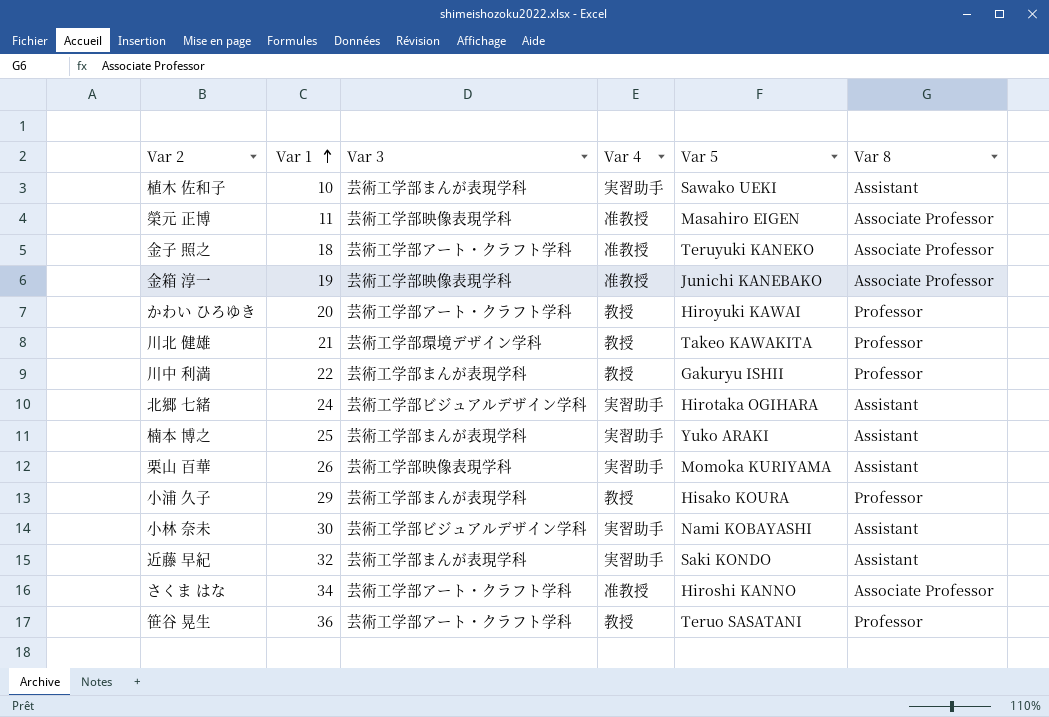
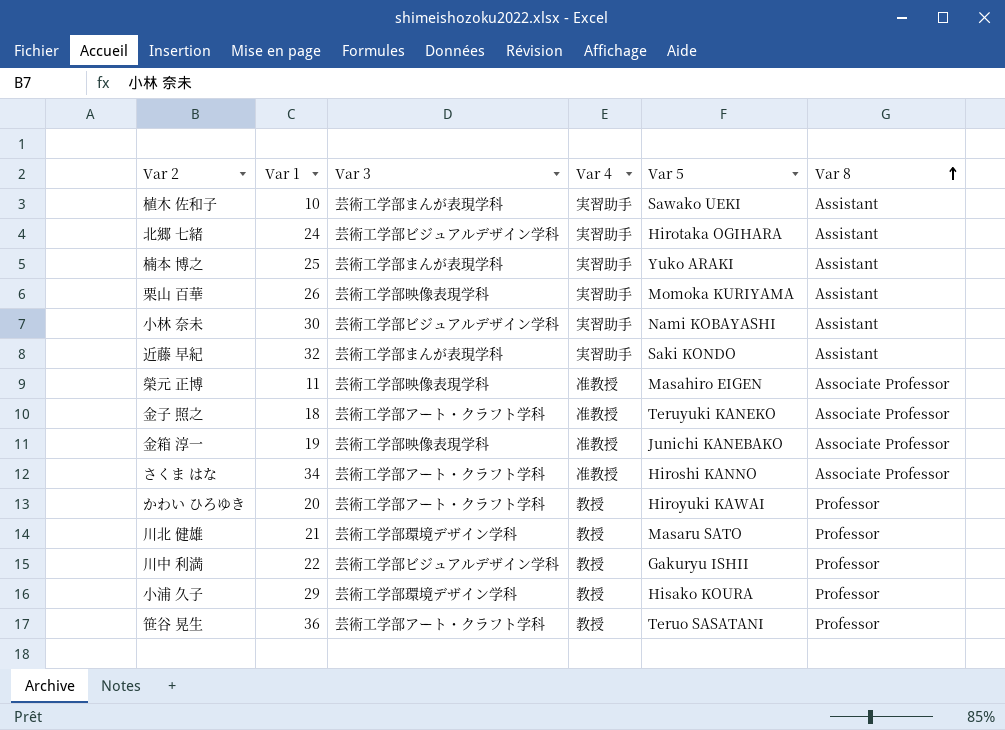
row order: Var 1 ascending -> Var 8 ascending
川北 健雄 | Var 5: Takeo KAWAKITA -> Masaru SATO
川中 利満 | Var 3: 芸術工学部まんが表現学科 -> 芸術工学部ビジュアルデザイン学科
小浦 久子 | Var 3: 芸術工学部まんが表現学科 -> 芸術工学部環境デザイン学科

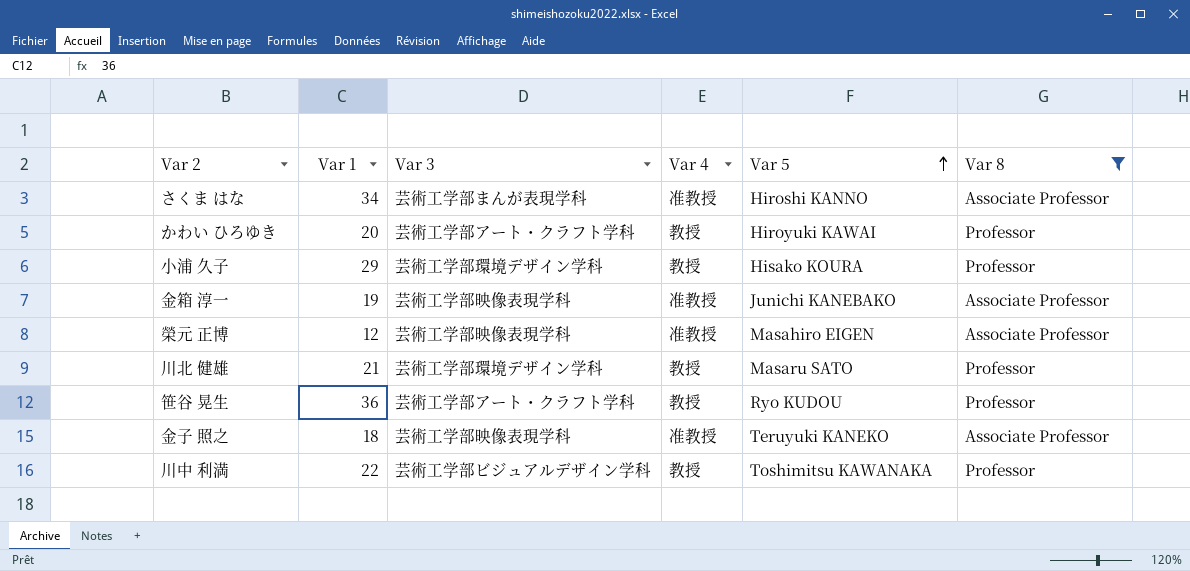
filter: none -> Var 8 != Assistant
row order: Var 8 ascending -> Var 5 ascending
さくま はな | Var 3: 芸術工学部アート・クラフト学科 -> 芸術工学部まんが表現学科
榮元 正博 | Var 1: 11 -> 12
笹谷 晃生 | Var 5: Teruo SASATANI -> Ryo KUDOU
金子 照之 | Var 3: 芸術工学部アート・クラフト学科 -> 芸術工学部映像表現学科
川中 利満 | Var 5: Gakuryu ISHII -> Toshimitsu KAWANAKA

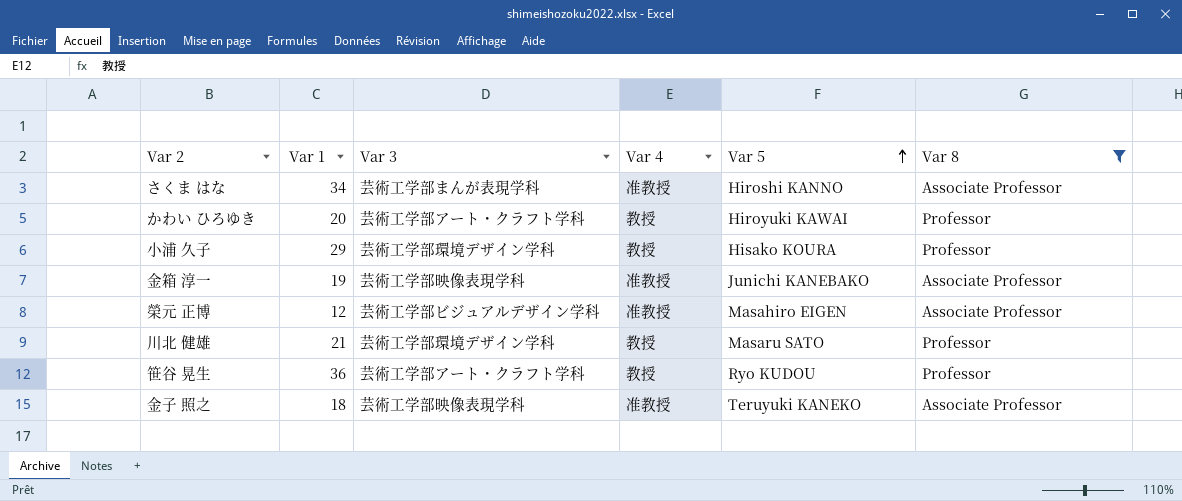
row 川中 利満: 22 | 芸術工学部ビジュアルデザイン学科 | 教授 | Toshimitsu KAWANAKA | Professor -> none
榮元 正博 | Var 3: 芸術工学部映像表現学科 -> 芸術工学部ビジュアルデザイン学科

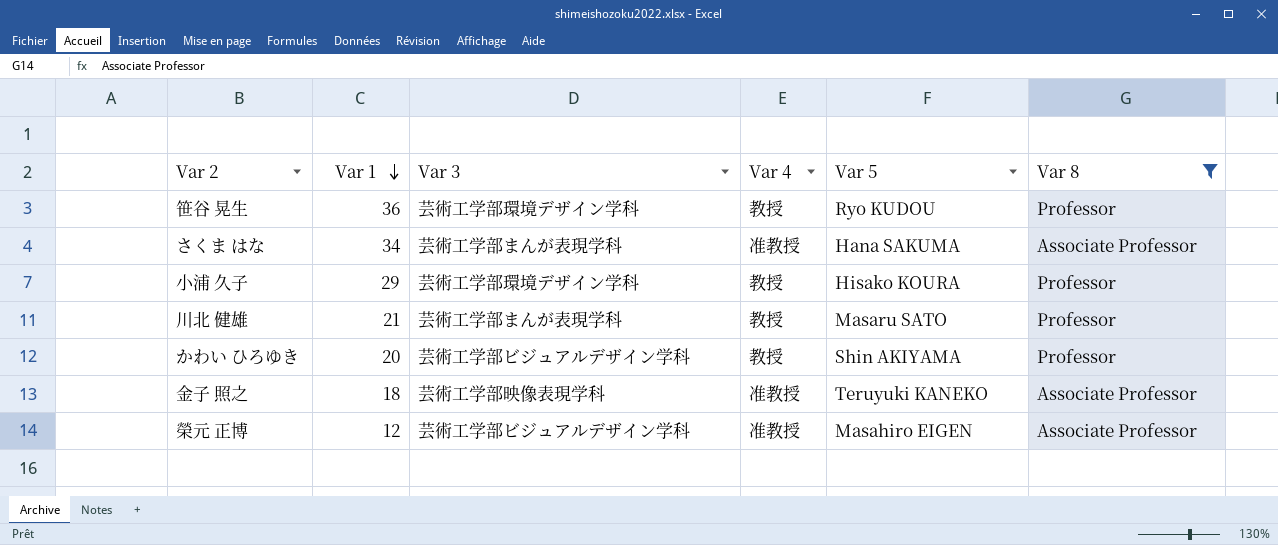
row order: Var 5 ascending -> Var 1 descending
row 金箱 淳一: 19 | 芸術工学部映像表現学科 | 准教授 | Junichi KANEBAKO | Associate Professor -> none
笹谷 晃生 | Var 3: 芸術工学部アート・クラフト学科 -> 芸術工学部環境デザイン学科
さくま はな | Var 5: Hiroshi KANNO -> Hana SAKUMA
川北 健雄 | Var 3: 芸術工学部環境デザイン学科 -> 芸術工学部まんが表現学科
かわい ひろゆき | Var 3: 芸術工学部アート・クラフト学科 -> 芸術工学部ビジュアルデザイン学科
かわい ひろゆき | Var 5: Hiroyuki KAWAI -> Shin AKIYAMA

